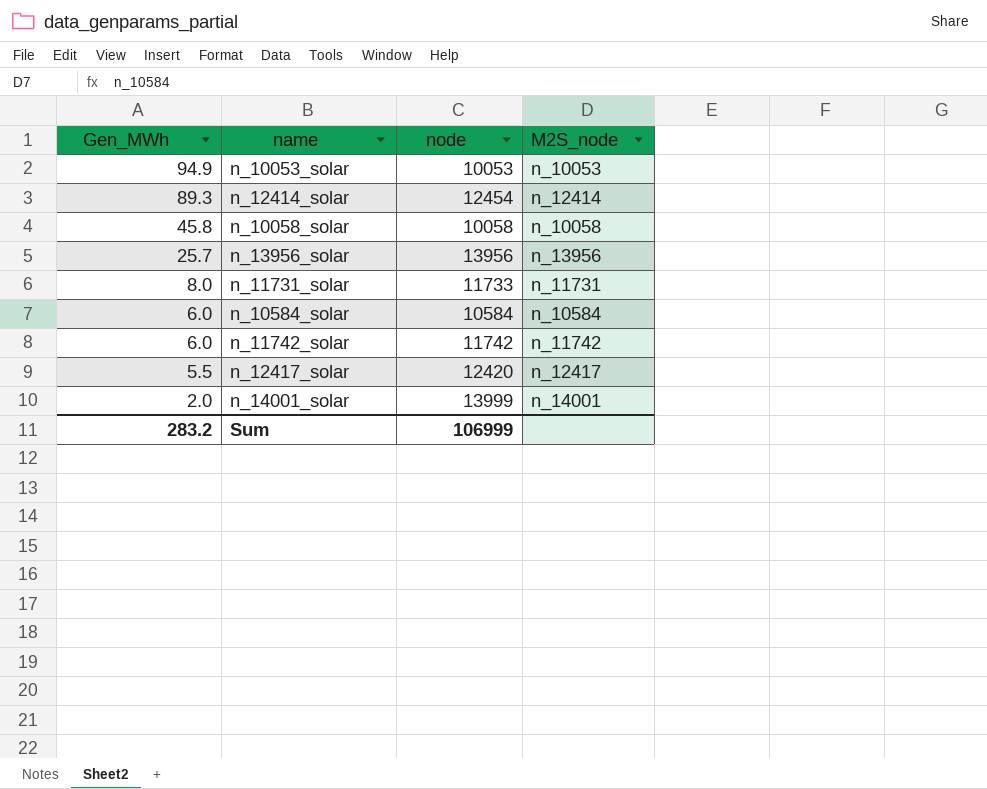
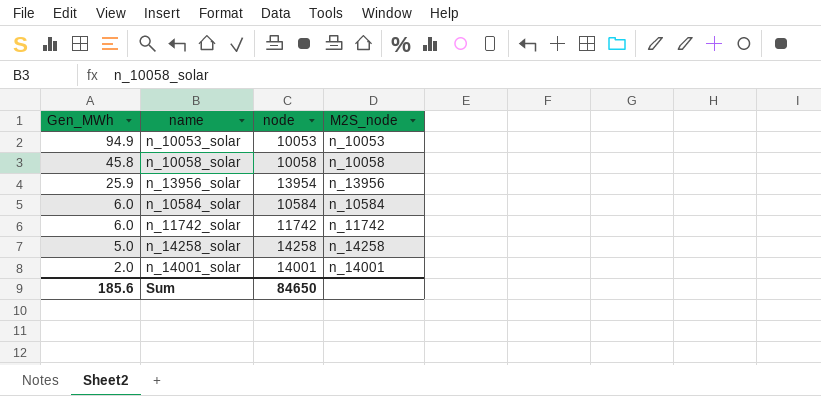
row n_12414_solar: 89.3 | 12454 | n_12414 -> none
row n_11731_solar: 8.0 | 11733 | n_11731 -> none
row n_12417_solar: 5.5 | 12420 | n_12417 -> none
n_13956_solar | Gen_MWh: 25.7 -> 25.9
n_13956_solar | node: 13956 -> 13954
row n_14258_solar: none -> 5.0 | 14258 | n_14258
n_14001_solar | node: 13999 -> 14001
Sum | Gen_MWh: 283.2 -> 185.6
Sum | node: 106999 -> 84650

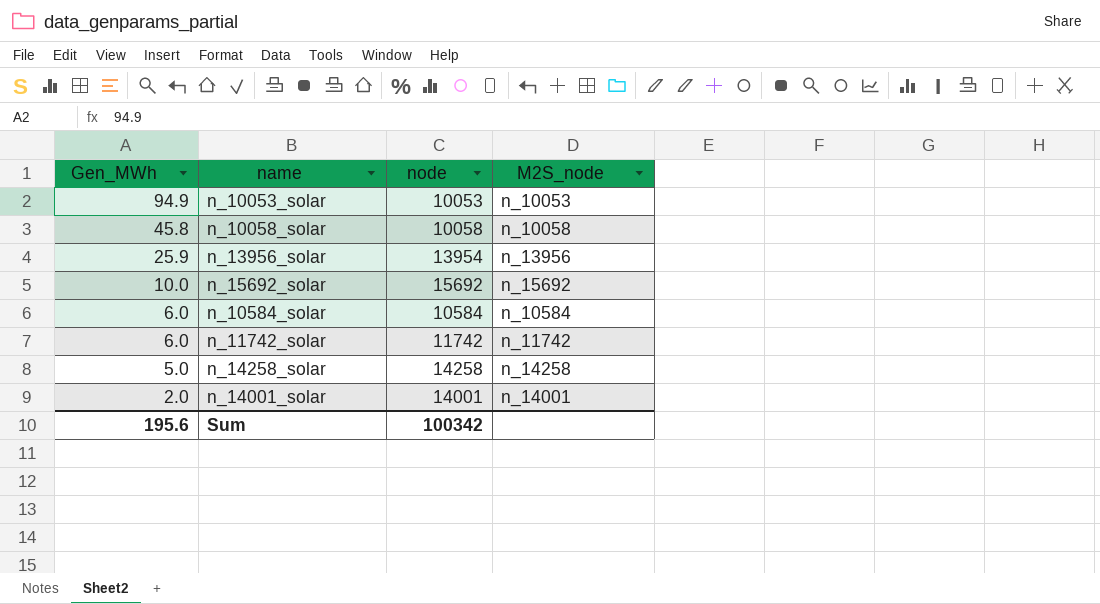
row n_15692_solar: none -> 10.0 | 15692 | n_15692
Sum | Gen_MWh: 185.6 -> 195.6
Sum | node: 84650 -> 100342

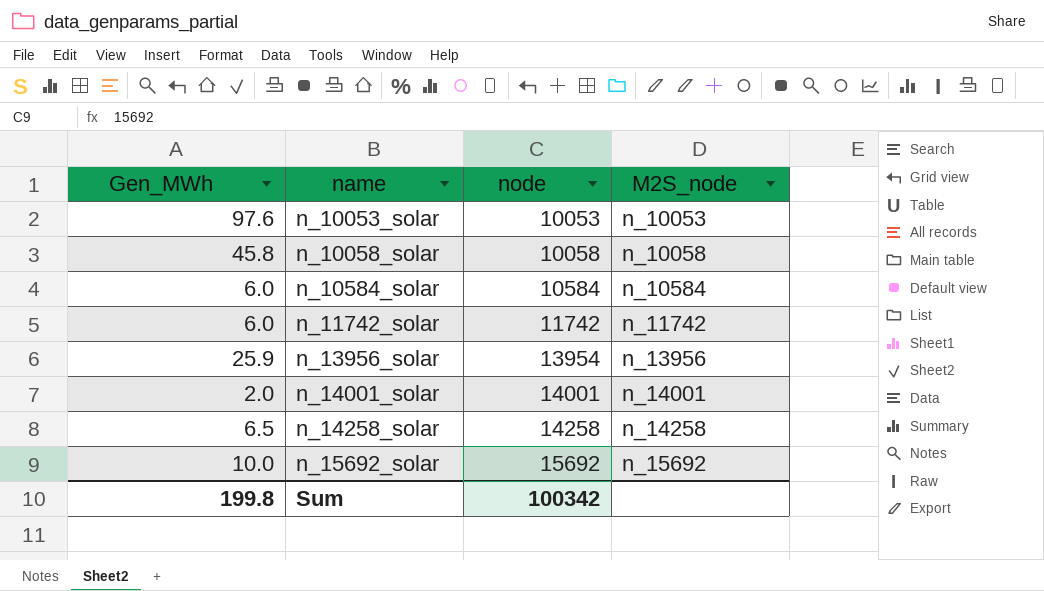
row order: Gen_MWh descending -> name ascending
n_10053_solar | Gen_MWh: 94.9 -> 97.6
n_14258_solar | Gen_MWh: 5.0 -> 6.5
Sum | Gen_MWh: 195.6 -> 199.8

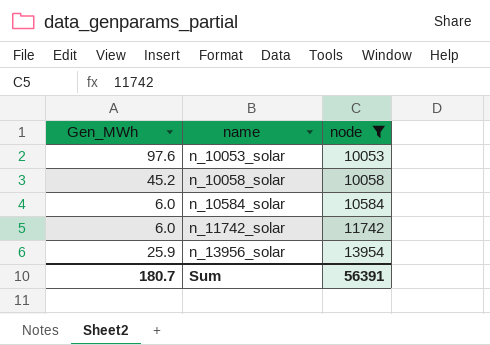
filter: none -> node <= 13954
column M2S_node | position: 4 -> none
n_10058_solar | Gen_MWh: 45.8 -> 45.2
Sum | Gen_MWh: 199.8 -> 180.7
Sum | node: 100342 -> 56391

